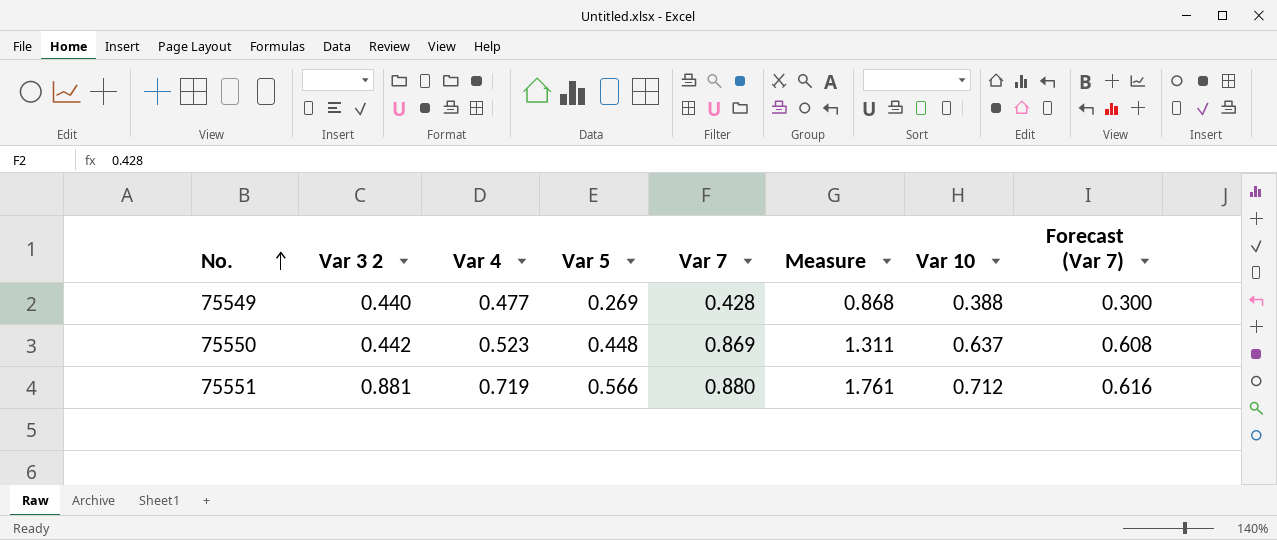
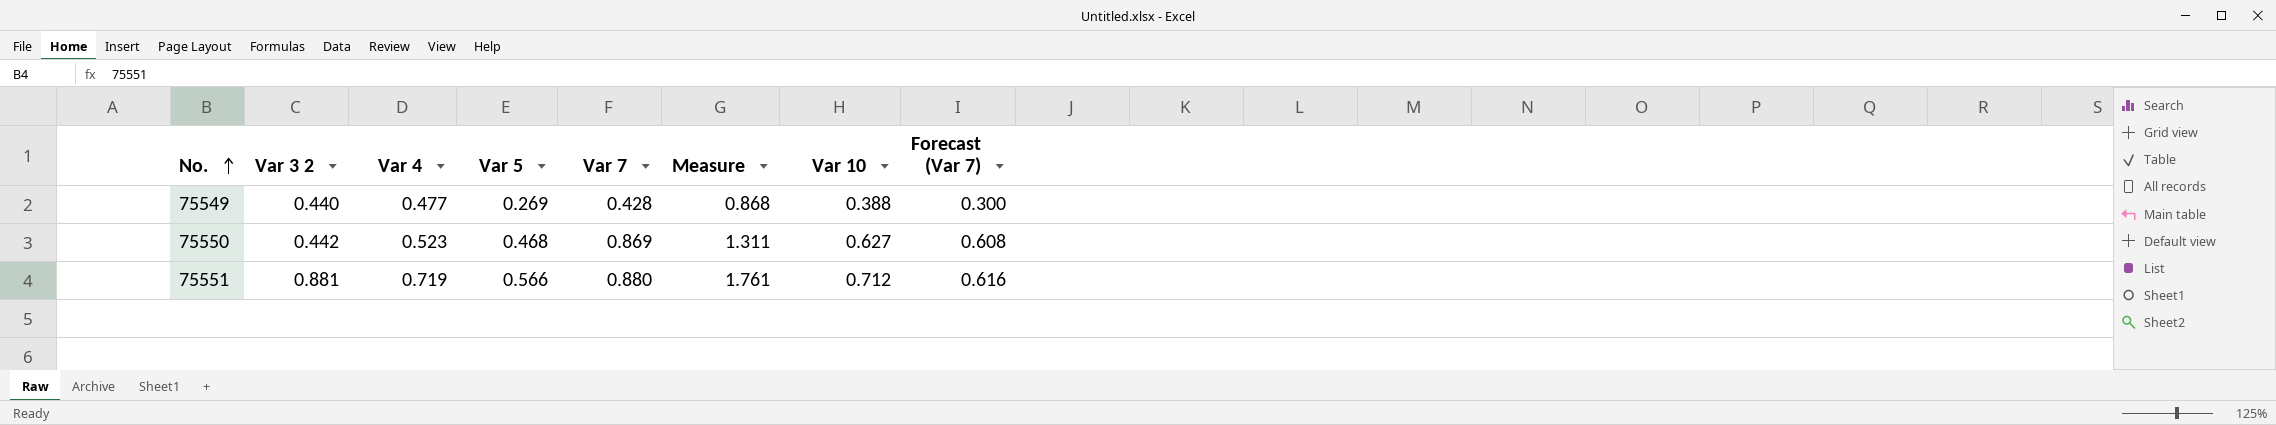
75550 | Var 5: 0.448 -> 0.468
75550 | Var 10: 0.637 -> 0.627

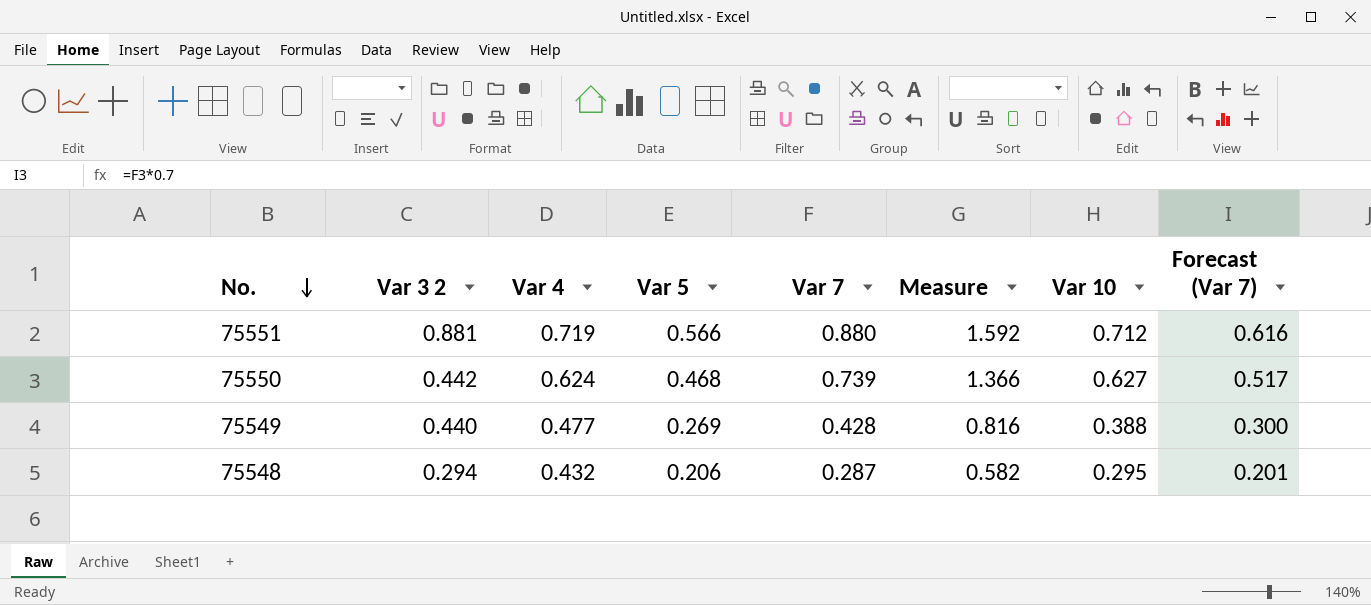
row order: No. ascending -> No. descending
column Measure | formula: [Var 3 2] + [Var 7] -> [Var 7] + [Var 10]
75550 | Var 4: 0.523 -> 0.624
75550 | Var 7: 0.869 -> 0.739
75550 | Forecast (Var 7): 0.608 -> 0.517
row 75548: none -> 0.294 | 0.432 | 0.206 | 0.287 | 0.582 | 0.295 | 0.201

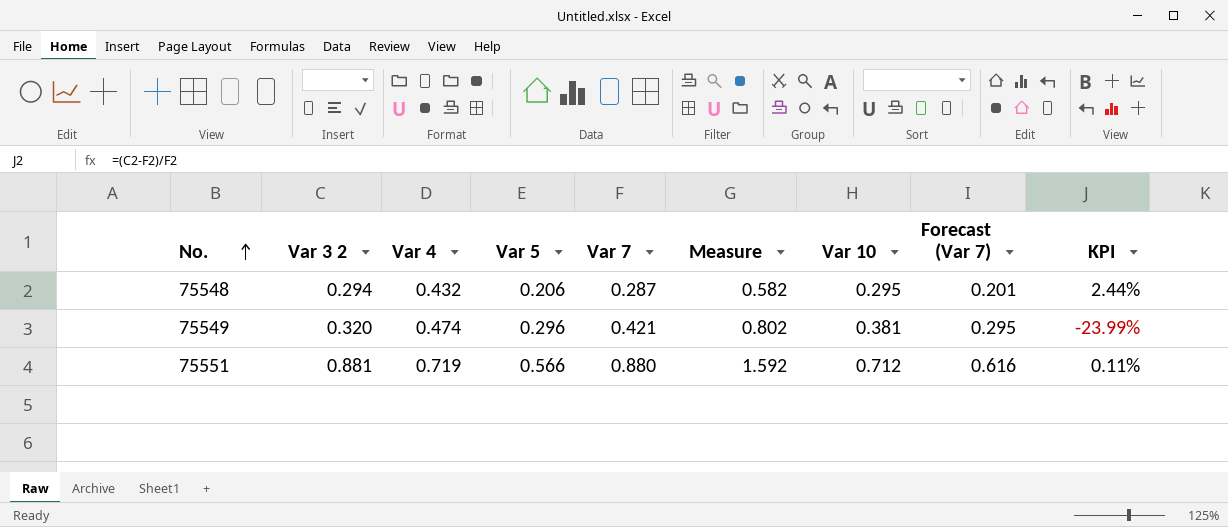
row order: No. descending -> No. ascending
column KPI | formula: none -> ([Var 3 2] - [Var 7]) / [Var 7]
row 75550: 0.442 | 0.624 | 0.468 | 0.739 | 1.366 | 0.627 | 0.517 -> none
75549 | Var 3 2: 0.440 -> 0.320
75549 | Var 4: 0.477 -> 0.474
75549 | Var 5: 0.269 -> 0.296
75549 | Var 7: 0.428 -> 0.421
75549 | Measure: 0.816 -> 0.802
75549 | Var 10: 0.388 -> 0.381
75549 | Forecast (Var 7): 0.300 -> 0.295

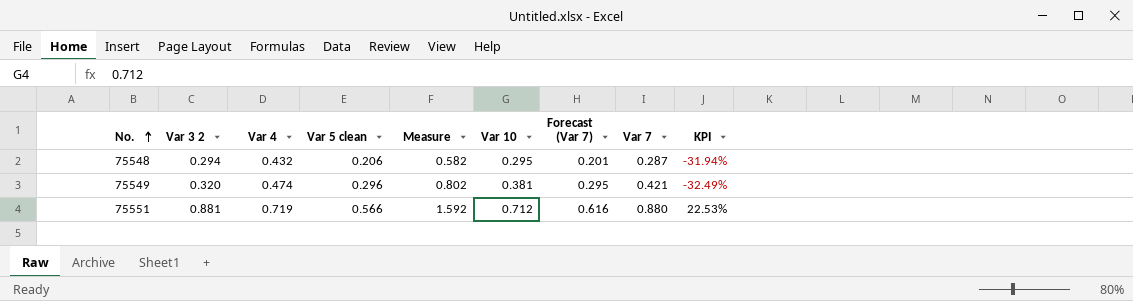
column name: Var 5 -> Var 5 clean
column Var 7 | position: 5 -> 8
column KPI | formula: ([Var 3 2] - [Var 7]) / [Var 7] -> ([Var 3 2] - [Var 4]) / [Var 4]

